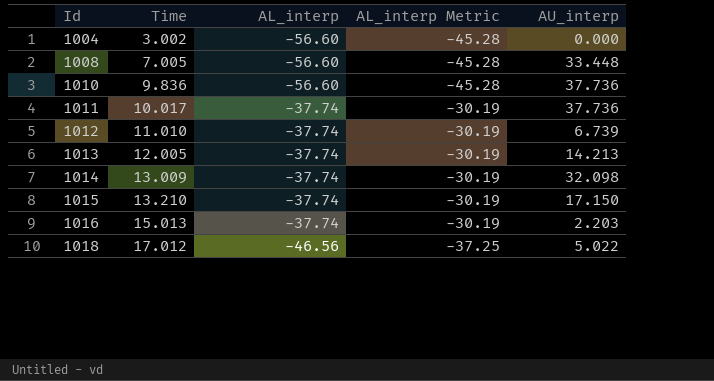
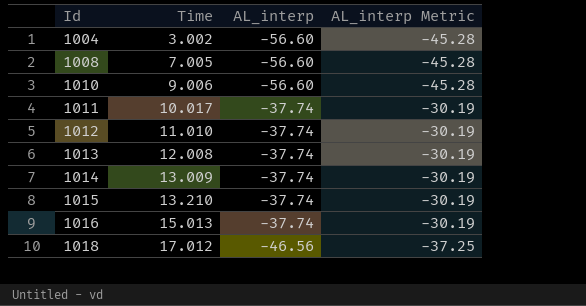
column AU_interp | position: 5 -> none
1010 | Time: 9.836 -> 9.006
1013 | Time: 12.005 -> 12.008

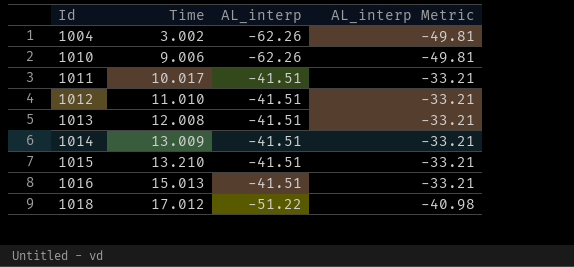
row 1008: 7.005 | -56.60 | -45.28 -> none
1004 | AL_interp: -56.60 -> -62.26
1004 | AL_interp Metric: -45.28 -> -49.81
1010 | AL_interp: -56.60 -> -62.26
1010 | AL_interp Metric: -45.28 -> -49.81
1011 | AL_interp: -37.74 -> -41.51
1011 | AL_interp Metric: -30.19 -> -33.21
1012 | AL_interp: -37.74 -> -41.51
1012 | AL_interp Metric: -30.19 -> -33.21
1013 | AL_interp: -37.74 -> -41.51
1013 | AL_interp Metric: -30.19 -> -33.21
1014 | AL_interp: -37.74 -> -41.51
1014 | AL_interp Metric: -30.19 -> -33.21
1015 | AL_interp: -37.74 -> -41.51
1015 | AL_interp Metric: -30.19 -> -33.21
1016 | AL_interp: -37.74 -> -41.51
1016 | AL_interp Metric: -30.19 -> -33.21
1018 | AL_interp: -46.56 -> -51.22
1018 | AL_interp Metric: -37.25 -> -40.98

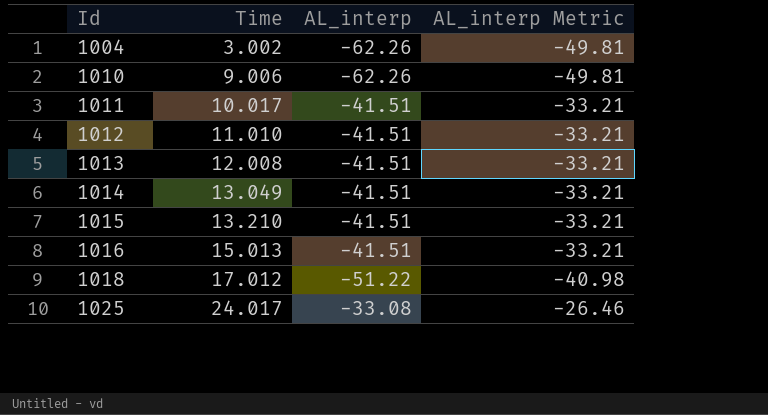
1014 | Time: 13.009 -> 13.049
row 1025: none -> 24.017 | -33.08 | -26.46

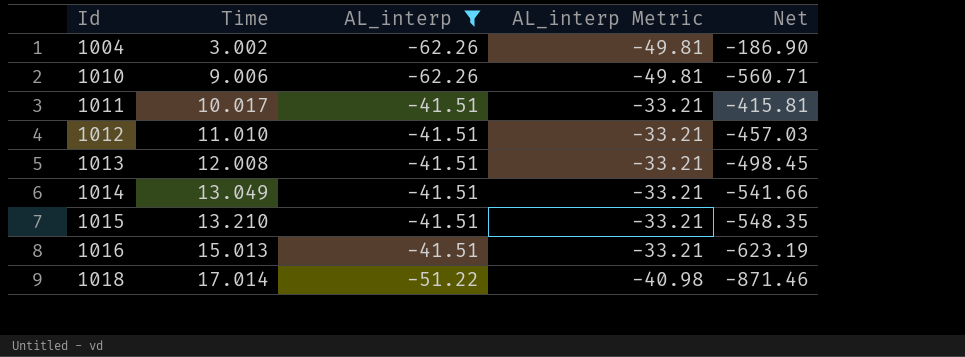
filter: none -> AL_interp != -33.08
column Net | formula: none -> [Time] * [AL_interp]
1018 | Time: 17.012 -> 17.014

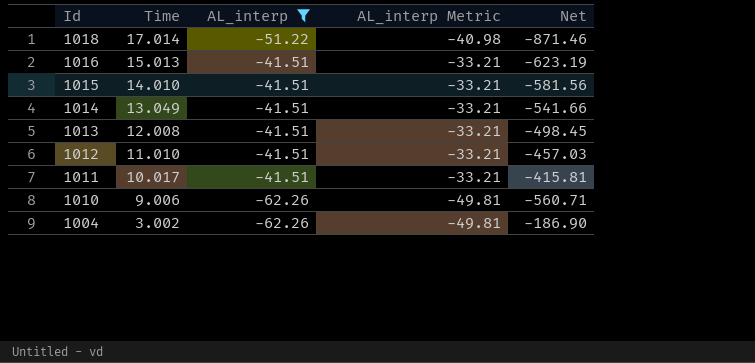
row order: Id ascending -> Id descending
1015 | Time: 13.210 -> 14.010
1015 | Net: -548.35 -> -581.56

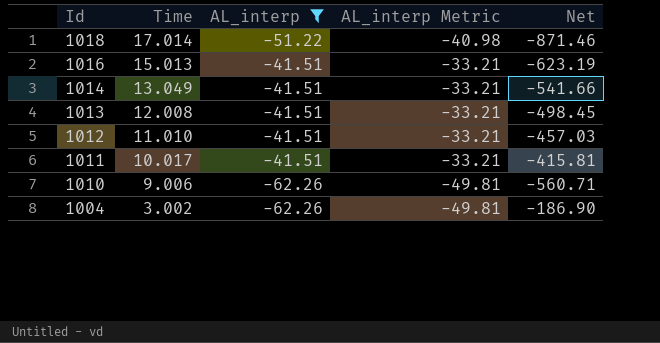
row 1015: 14.010 | -41.51 | -33.21 | -581.56 -> none

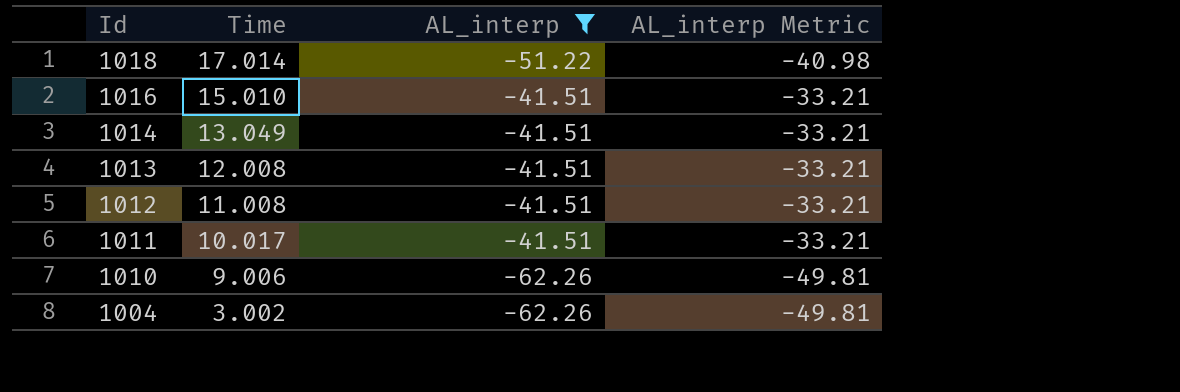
column Net | formula: [Time] * [AL_interp] -> none
1016 | Time: 15.013 -> 15.010
1012 | Time: 11.010 -> 11.008

